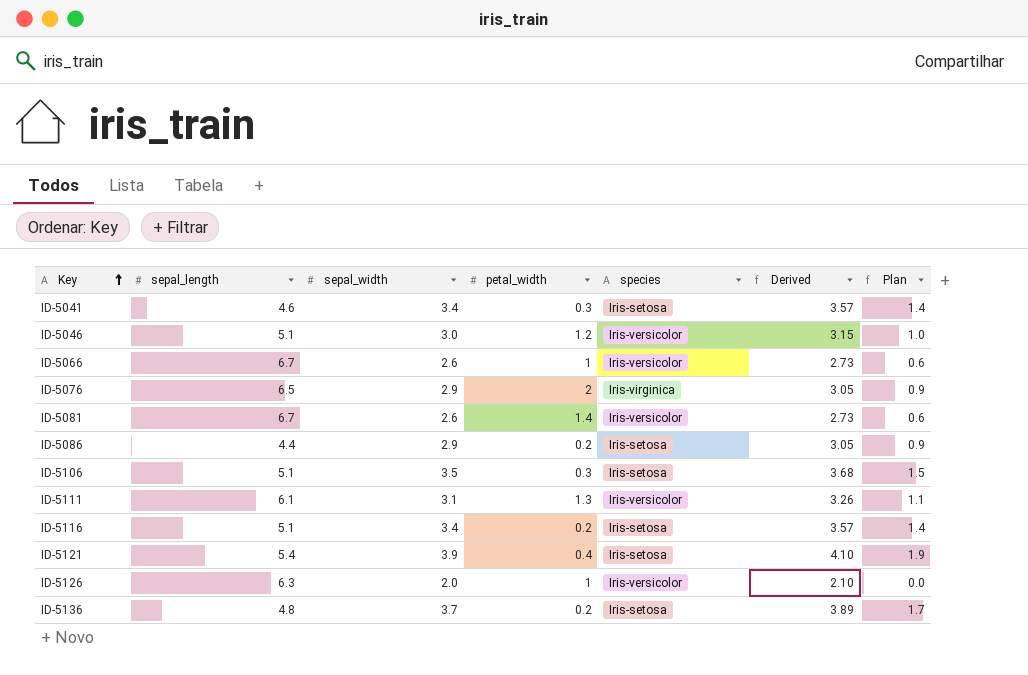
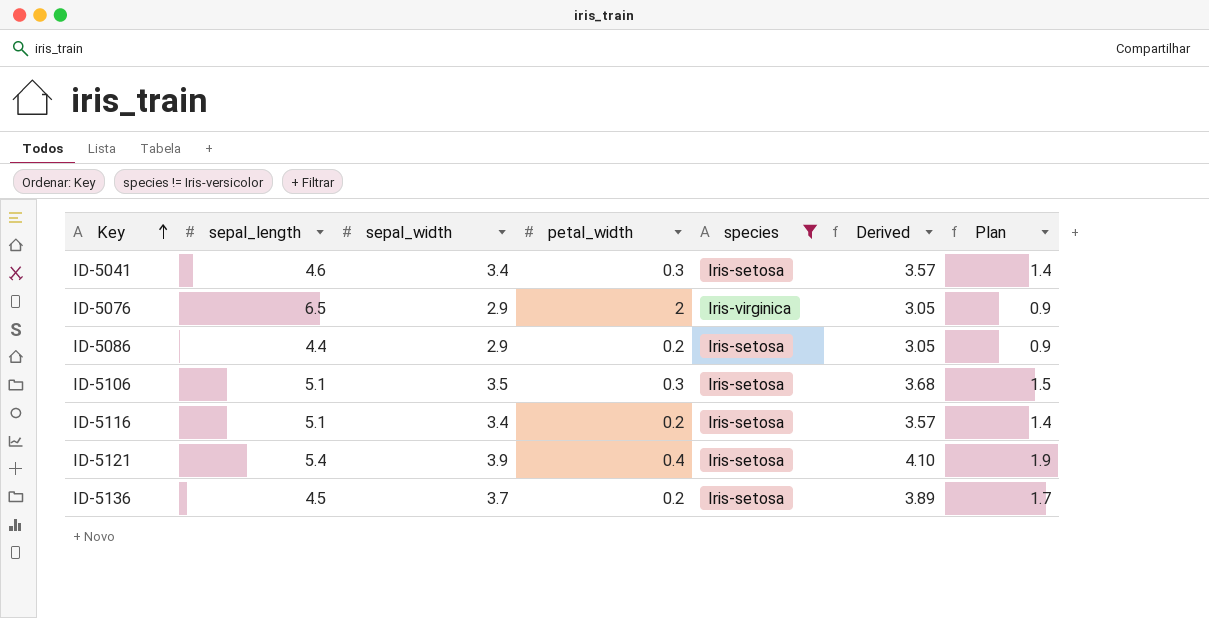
filter: none -> species != Iris-versicolor
ID-5136 | sepal_length: 4.8 -> 4.5

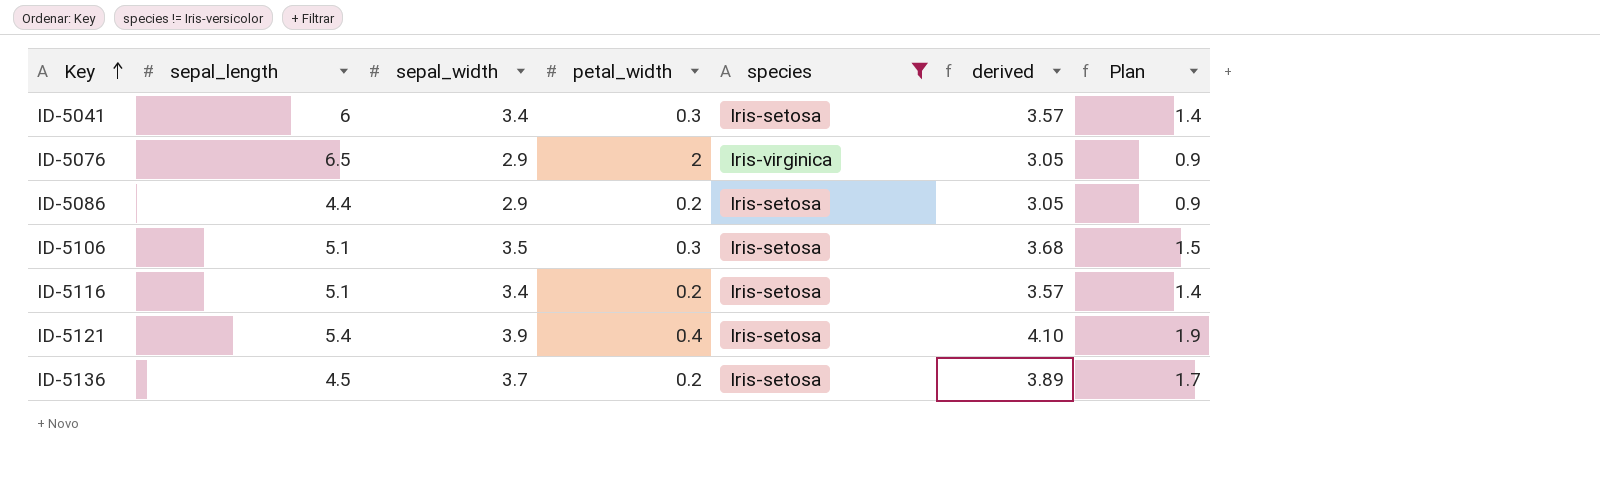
column name: Derived -> derived
ID-5041 | sepal_length: 4.6 -> 6

